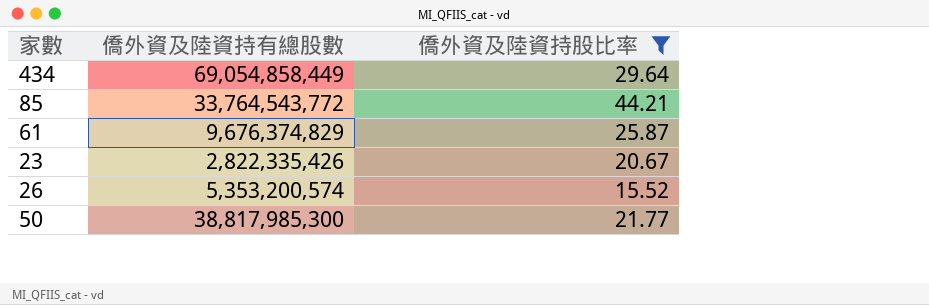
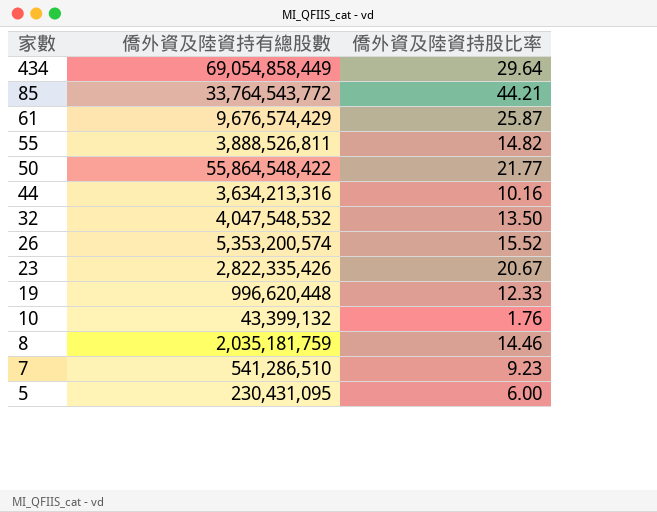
filter: 僑外資及陸資持股比率 >= 15.52 -> none
row order: none -> 家數 descending
61 | 僑外資及陸資持有總股數: 9,676,374,829 -> 9,676,574,429
50 | 僑外資及陸資持有總股數: 38,817,985,300 -> 55,864,548,422

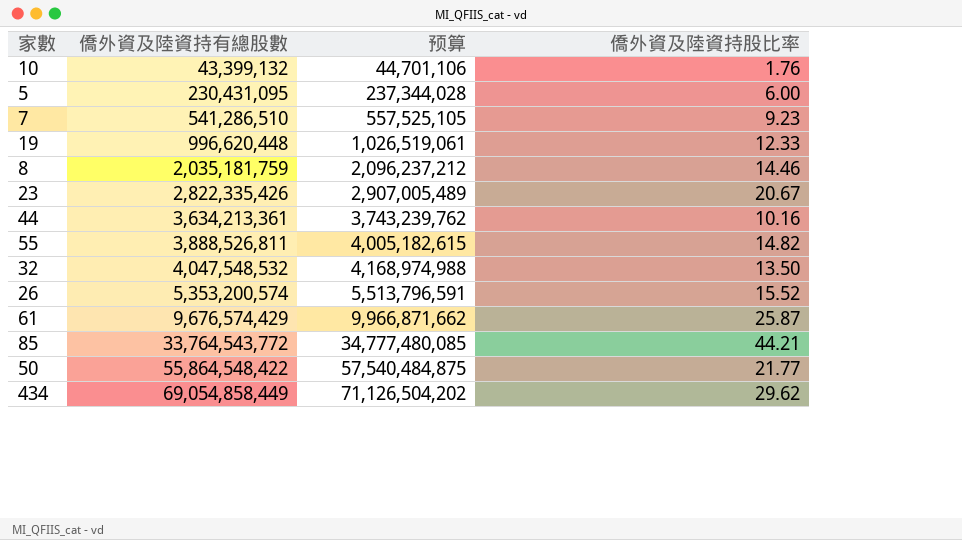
row order: 家數 descending -> 僑外資及陸資持有總股數 ascending
column 预算 | formula: none -> [僑外資及陸資持有總股數] * 1.03
44 | 僑外資及陸資持有總股數: 3,634,213,316 -> 3,634,213,361
434 | 僑外資及陸資持股比率: 29.64 -> 29.62

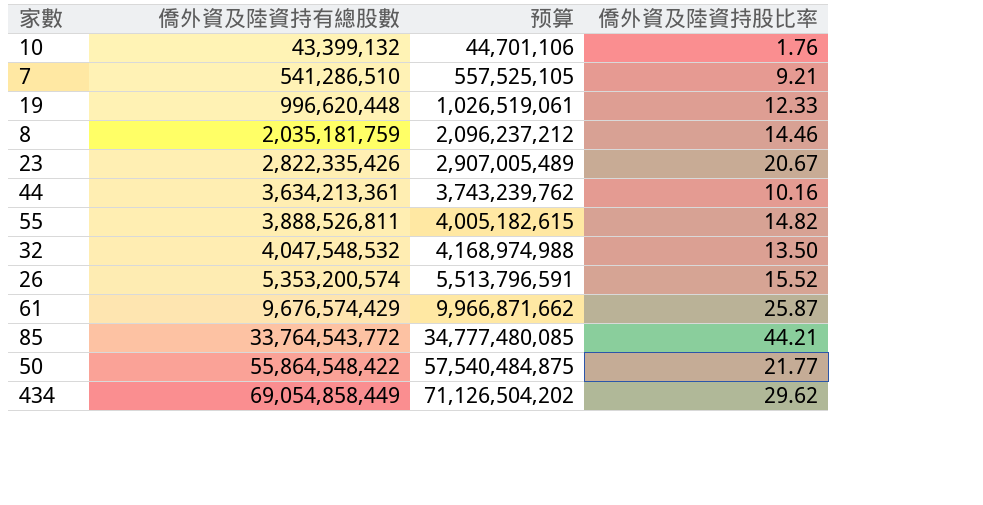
row 5: 230,431,095 | 237,344,028 | 6.00 -> none
7 | 僑外資及陸資持股比率: 9.23 -> 9.21

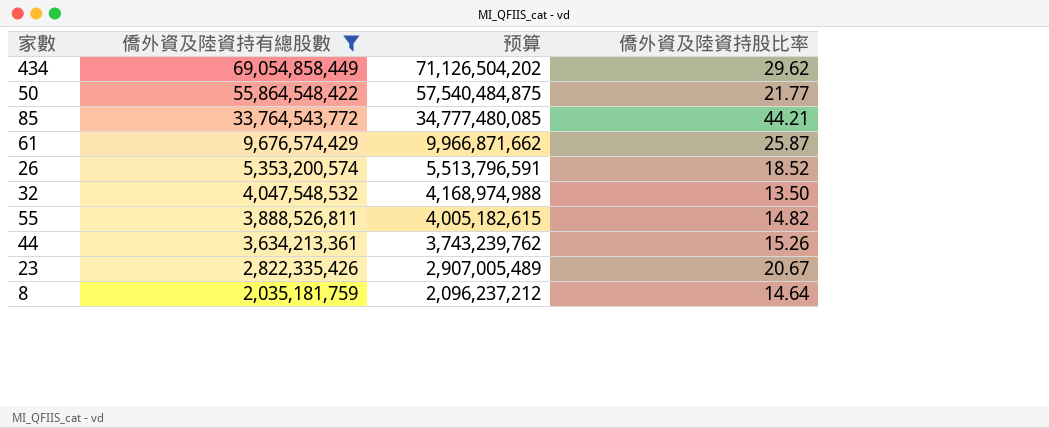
filter: none -> 僑外資及陸資持有總股數 >= 2,035,181,759
row order: 僑外資及陸資持有總股數 ascending -> 僑外資及陸資持有總股數 descending
26 | 僑外資及陸資持股比率: 15.52 -> 18.52
44 | 僑外資及陸資持股比率: 10.16 -> 15.26
8 | 僑外資及陸資持股比率: 14.46 -> 14.64

